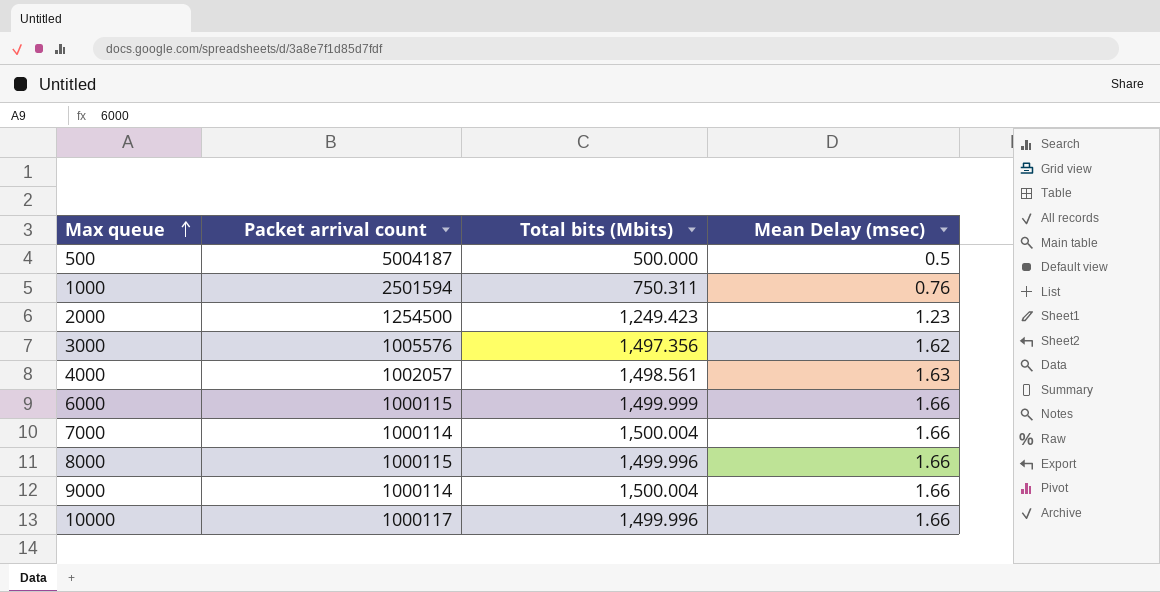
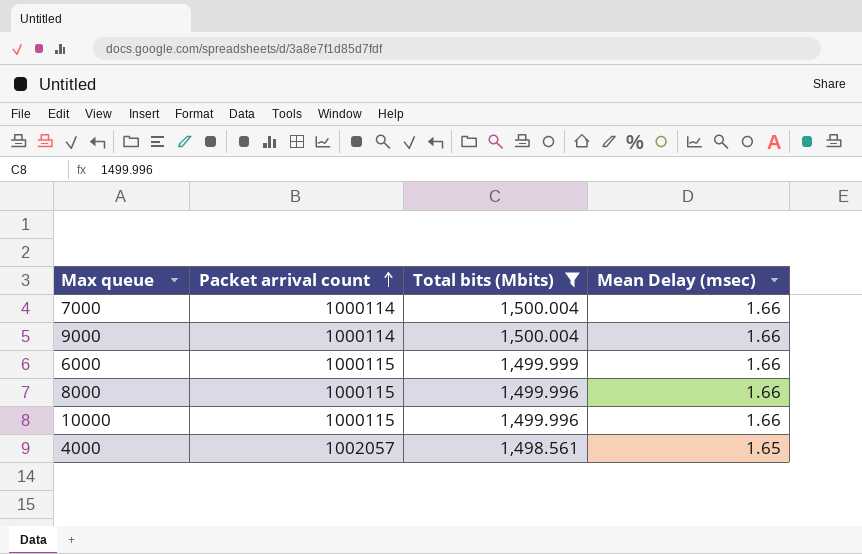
filter: none -> Total bits (Mbits) >= 1,498.561
row order: Max queue ascending -> Packet arrival count ascending
10000 | Packet arrival count: 1000117 -> 1000115
4000 | Mean Delay (msec): 1.63 -> 1.65

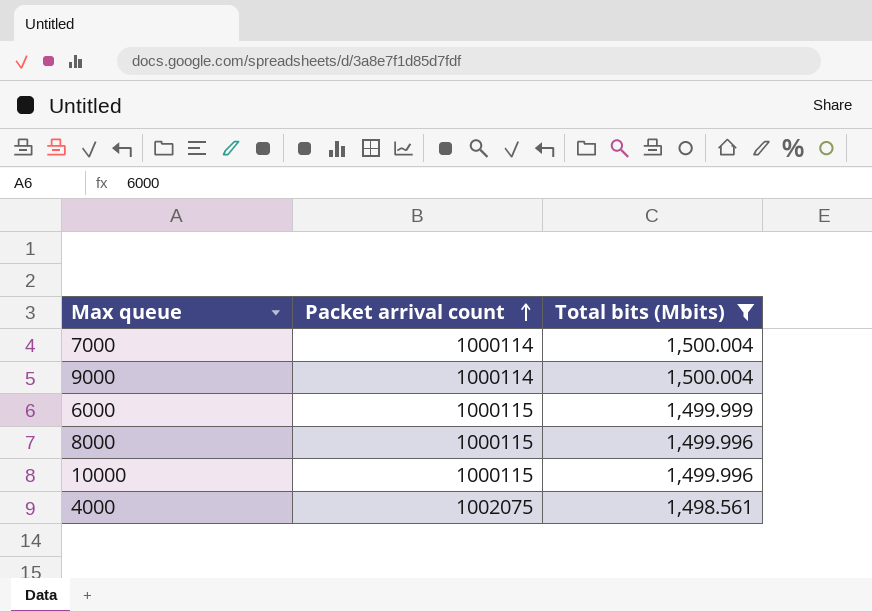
column Mean Delay (msec) | position: 4 -> none
4000 | Packet arrival count: 1002057 -> 1002075

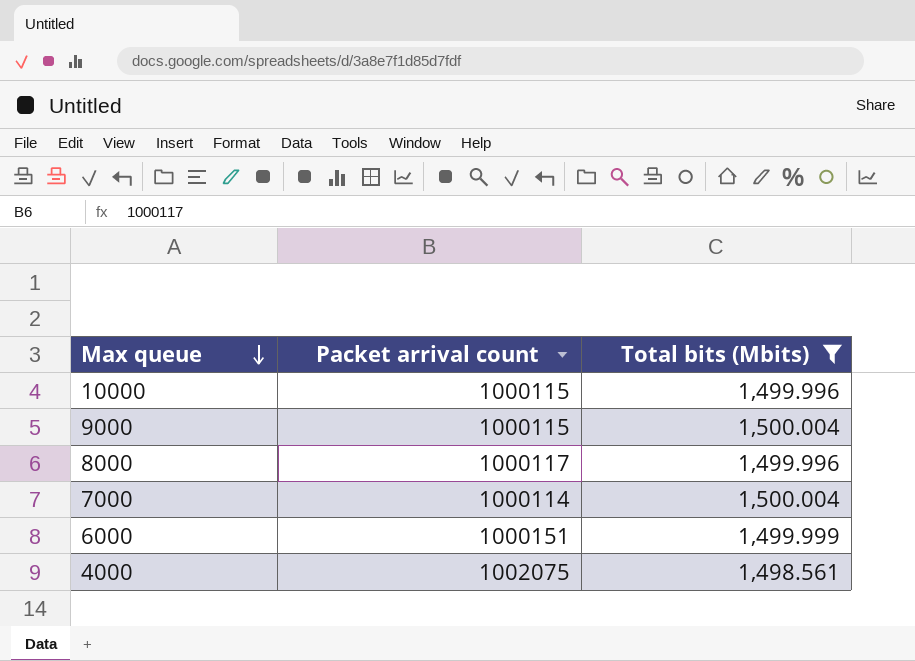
row order: Packet arrival count ascending -> Max queue descending
9000 | Packet arrival count: 1000114 -> 1000115
8000 | Packet arrival count: 1000115 -> 1000117
6000 | Packet arrival count: 1000115 -> 1000151

